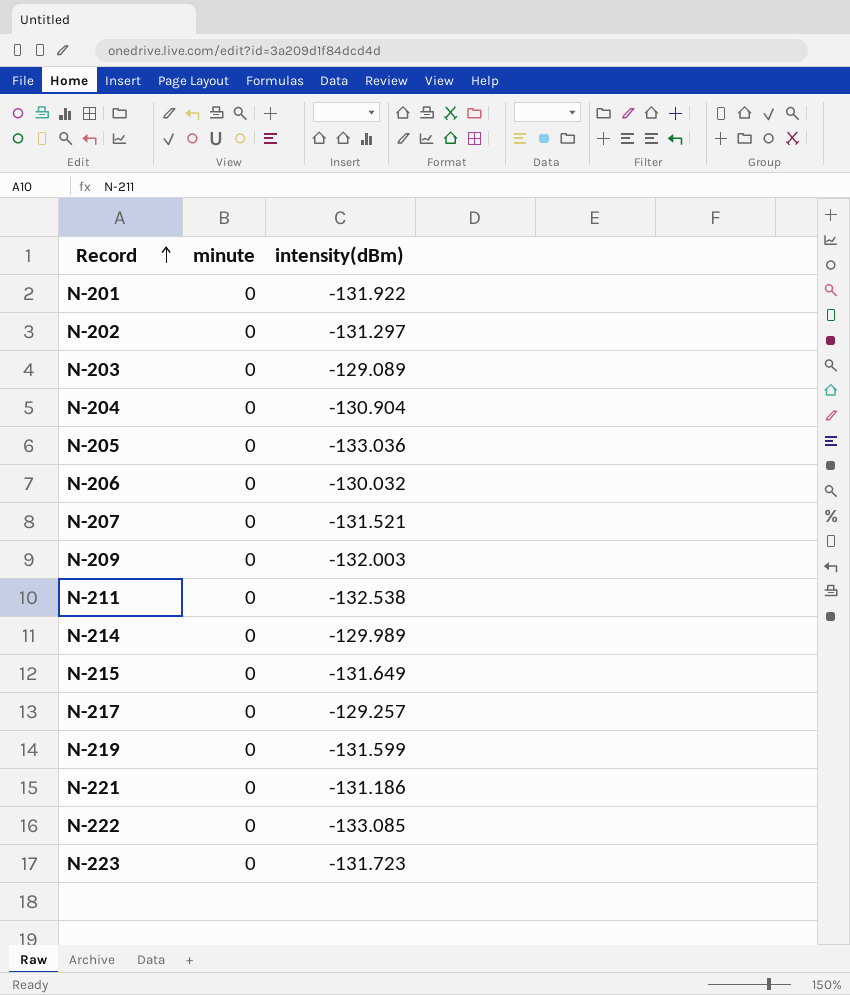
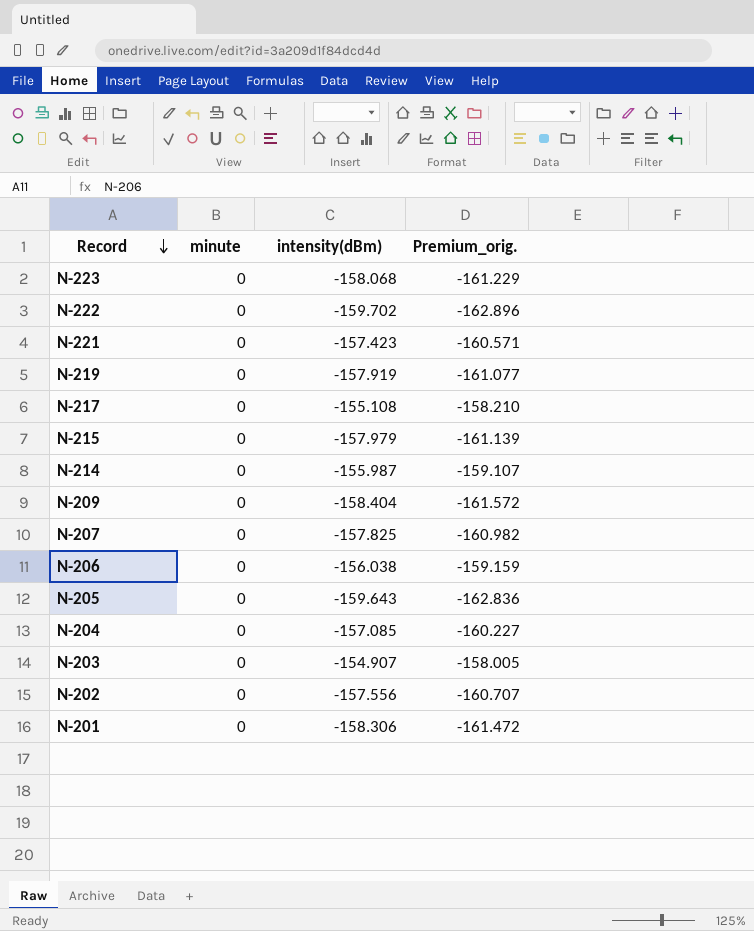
row order: Record ascending -> Record descending
column Premium_orig. | formula: none -> [intensity(dBm)] * 1.02
row N-211: 0 | -132.538 -> none
N-223 | intensity(dBm): -131.723 -> -158.068
N-222 | intensity(dBm): -133.085 -> -159.702
N-221 | intensity(dBm): -131.186 -> -157.423
N-219 | intensity(dBm): -131.599 -> -157.919
N-217 | intensity(dBm): -129.257 -> -155.108
N-215 | intensity(dBm): -131.649 -> -157.979
N-214 | intensity(dBm): -129.989 -> -155.987
N-209 | intensity(dBm): -132.003 -> -158.404
N-207 | intensity(dBm): -131.521 -> -157.825
N-206 | intensity(dBm): -130.032 -> -156.038
N-205 | intensity(dBm): -133.036 -> -159.643
N-204 | intensity(dBm): -130.904 -> -157.085
N-203 | intensity(dBm): -129.089 -> -154.907
N-202 | intensity(dBm): -131.297 -> -157.556
N-201 | intensity(dBm): -131.922 -> -158.306

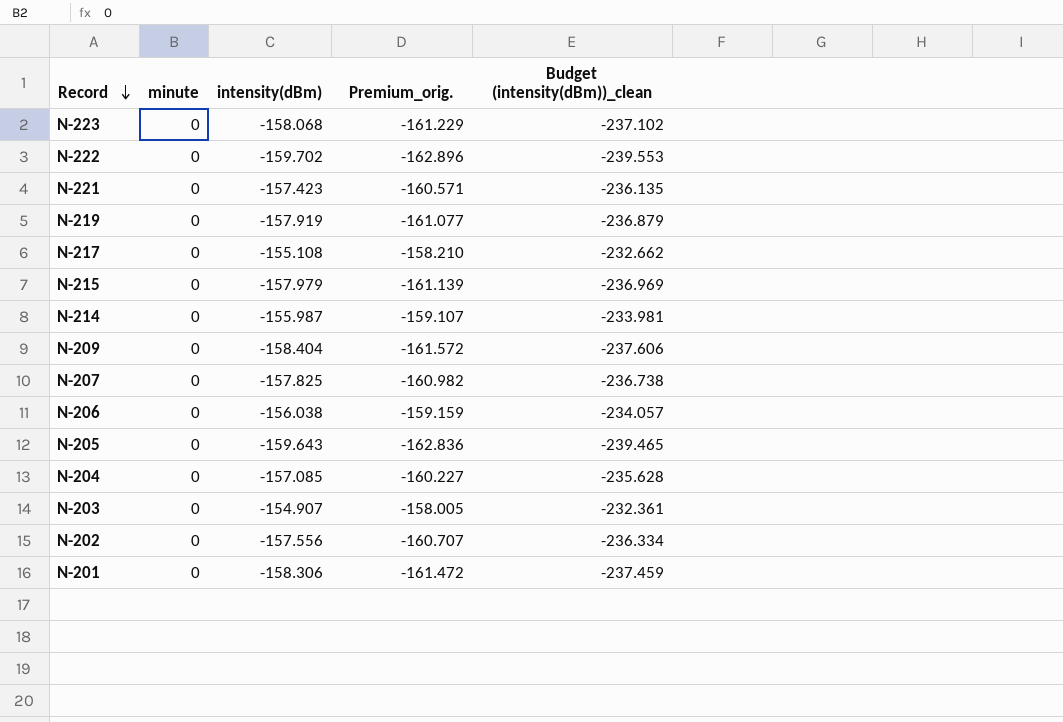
column Budget (intensity(dBm))_clean | formula: none -> [intensity(dBm)] * 1.5

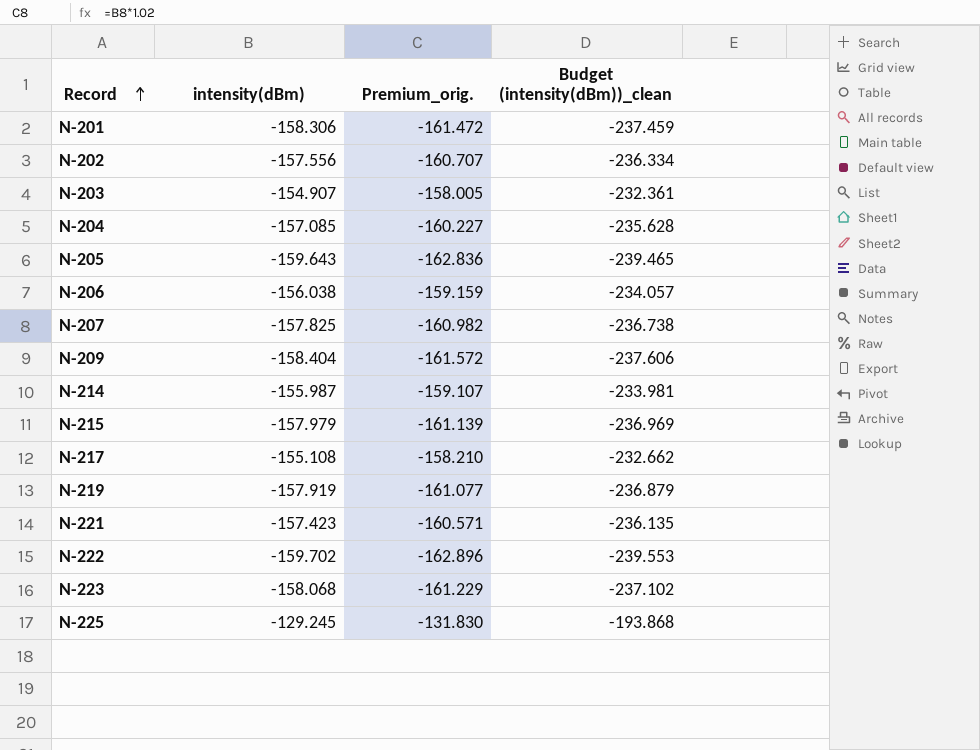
row order: Record descending -> Record ascending
column minute | position: 2 -> none
row N-225: none -> -129.245 | -131.830 | -193.868

